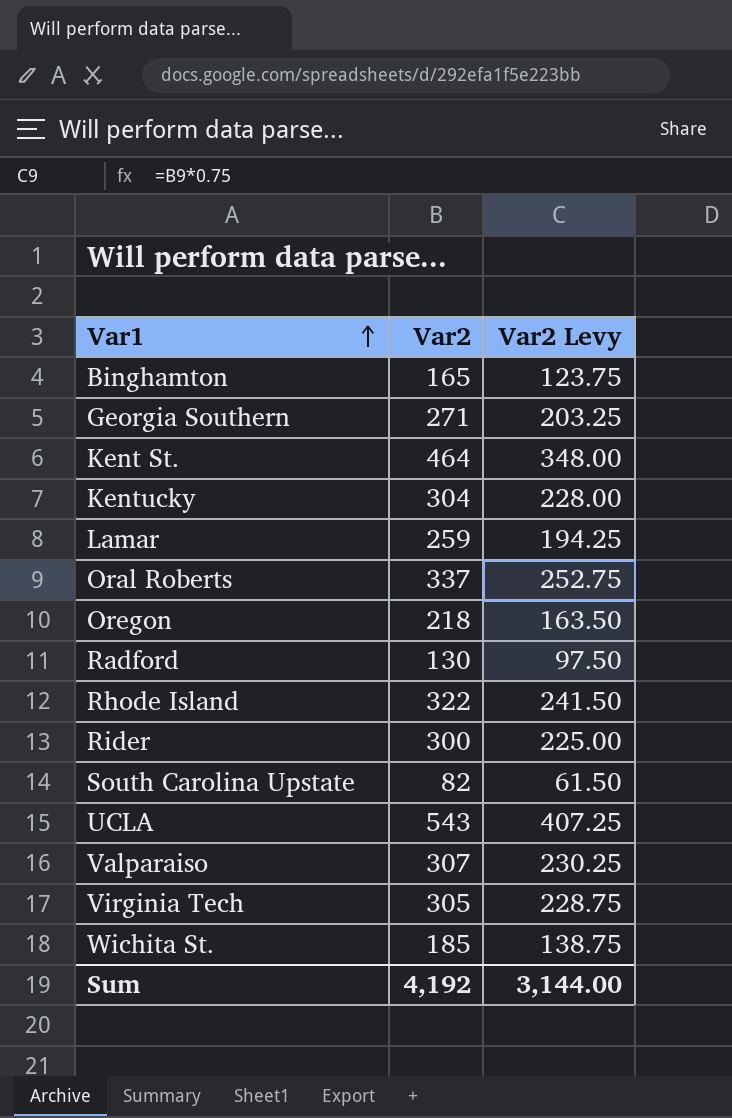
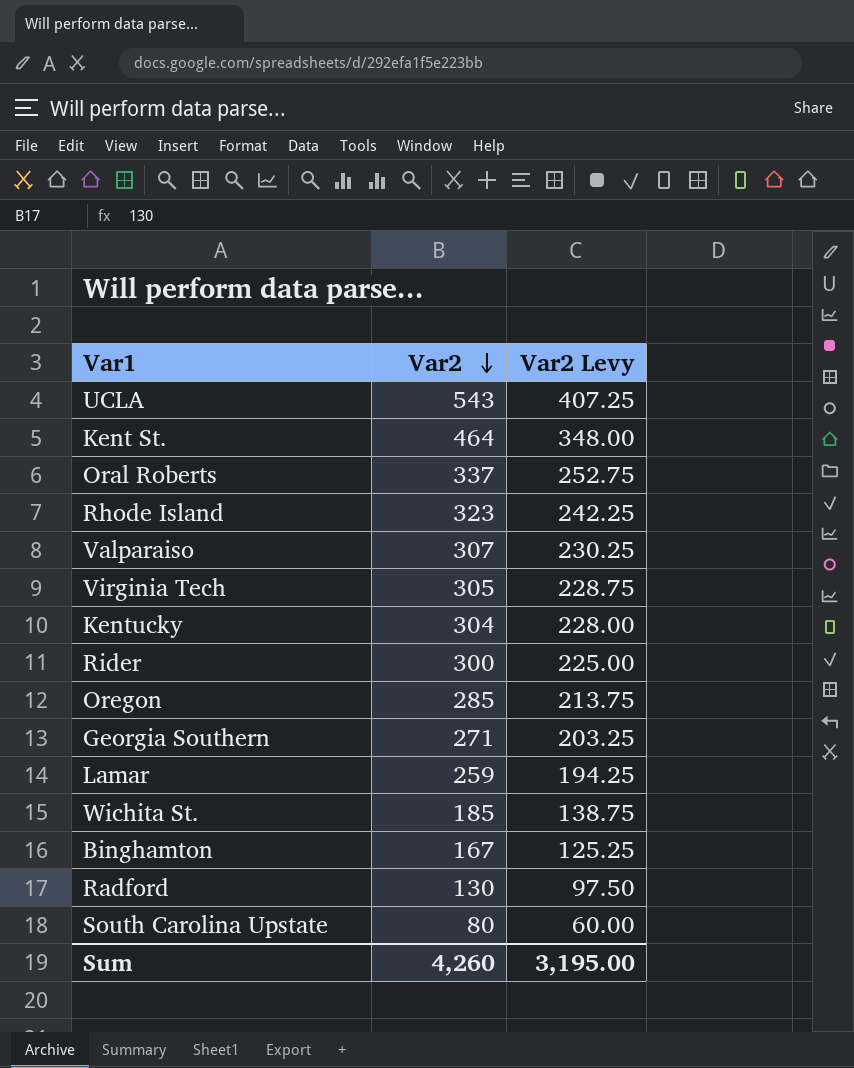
row order: Var1 ascending -> Var2 descending
Rhode Island | Var2: 322 -> 323
Rhode Island | Var2 Levy: 241.50 -> 242.25
Oregon | Var2: 218 -> 285
Oregon | Var2 Levy: 163.50 -> 213.75
Binghamton | Var2: 165 -> 167
Binghamton | Var2 Levy: 123.75 -> 125.25
South Carolina Upstate | Var2: 82 -> 80
South Carolina Upstate | Var2 Levy: 61.50 -> 60.00
Sum | Var2: 4,192 -> 4,260
Sum | Var2 Levy: 3,144.00 -> 3,195.00

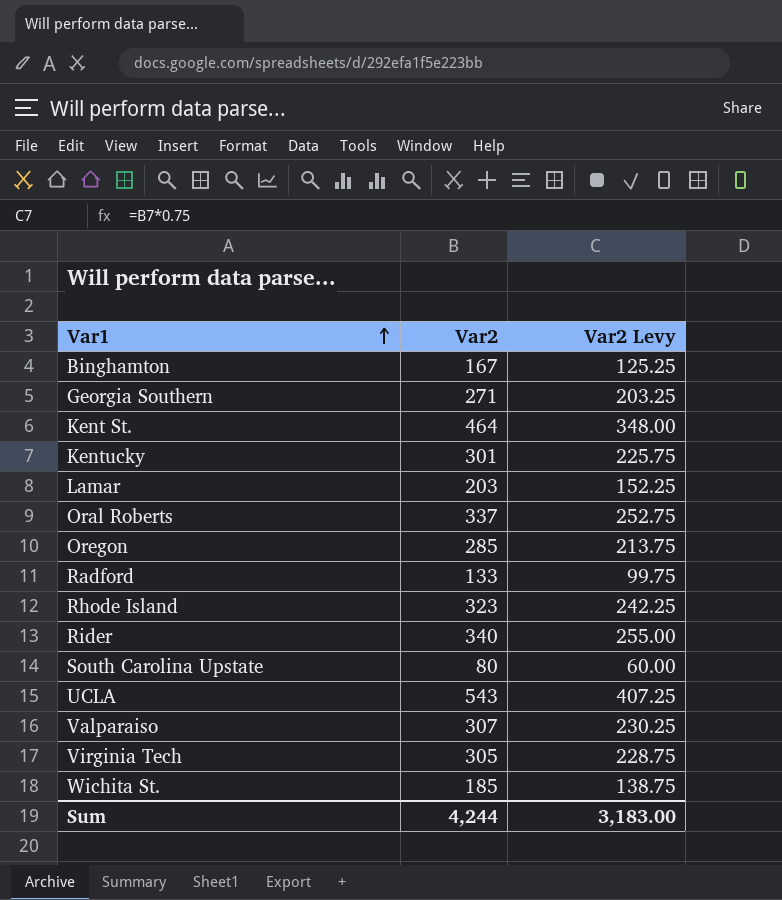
row order: Var2 descending -> Var1 ascending
Kentucky | Var2: 304 -> 301
Kentucky | Var2 Levy: 228.00 -> 225.75
Lamar | Var2: 259 -> 203
Lamar | Var2 Levy: 194.25 -> 152.25
Radford | Var2: 130 -> 133
Radford | Var2 Levy: 97.50 -> 99.75
Rider | Var2: 300 -> 340
Rider | Var2 Levy: 225.00 -> 255.00
Sum | Var2: 4,260 -> 4,244
Sum | Var2 Levy: 3,195.00 -> 3,183.00

